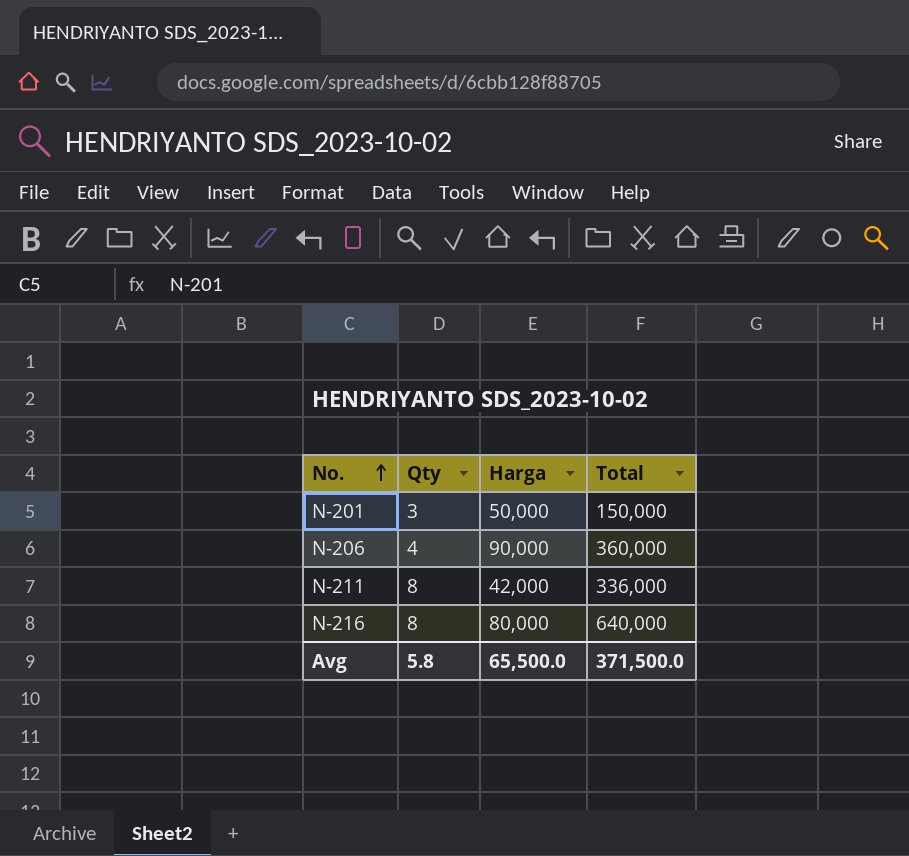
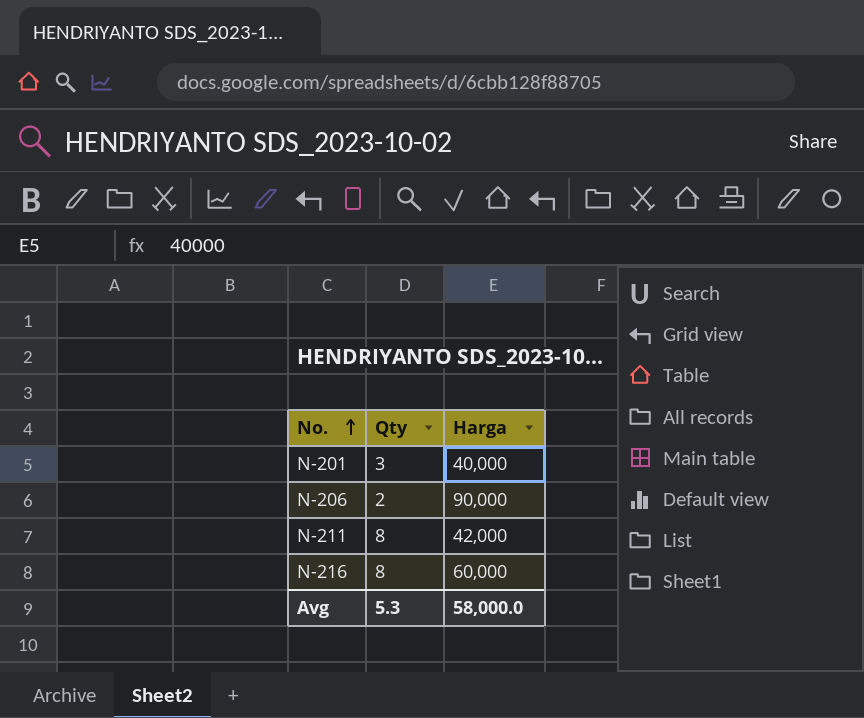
column Total | formula: [Qty] * [Harga] -> none
N-201 | Harga: 50,000 -> 40,000
N-206 | Qty: 4 -> 2
N-216 | Harga: 80,000 -> 60,000
Avg | Qty: 5.8 -> 5.3
Avg | Harga: 65,500.0 -> 58,000.0

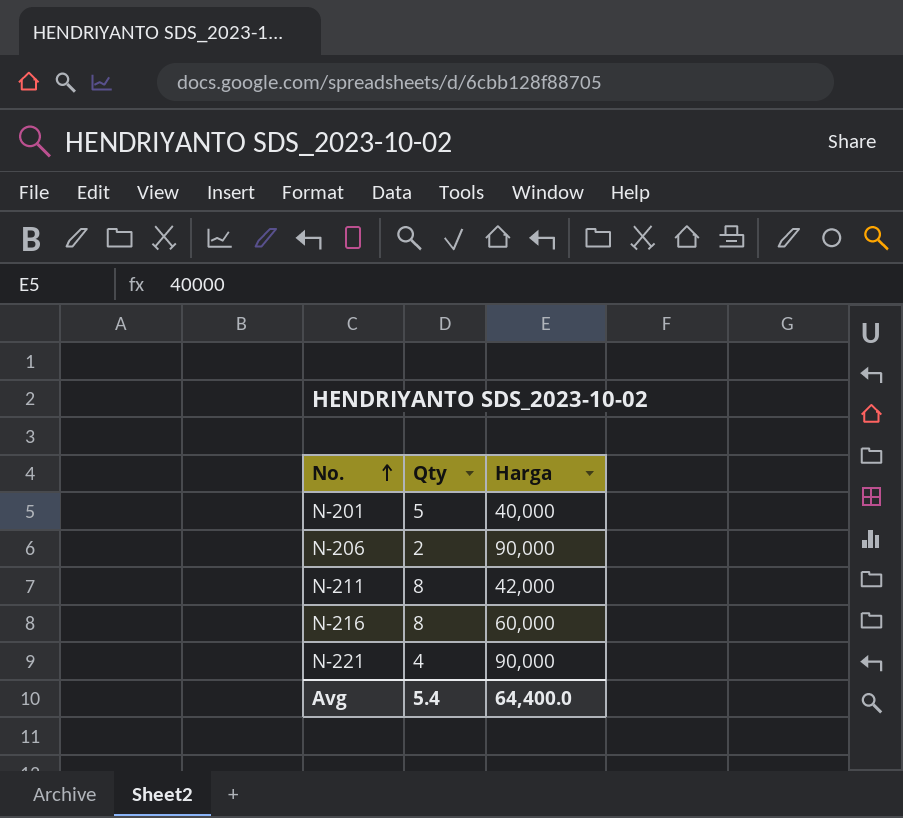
N-201 | Qty: 3 -> 5
row N-221: none -> 4 | 90,000
Avg | Qty: 5.3 -> 5.4
Avg | Harga: 58,000.0 -> 64,400.0

